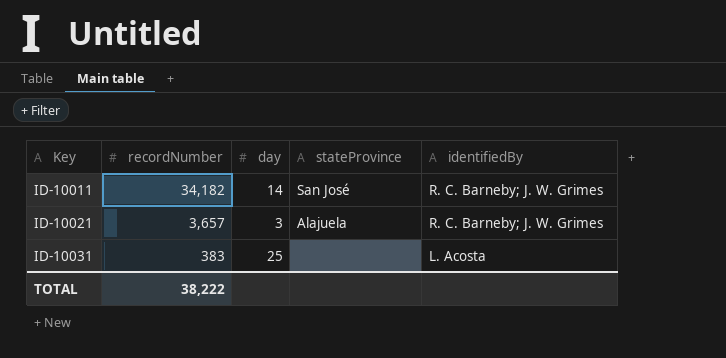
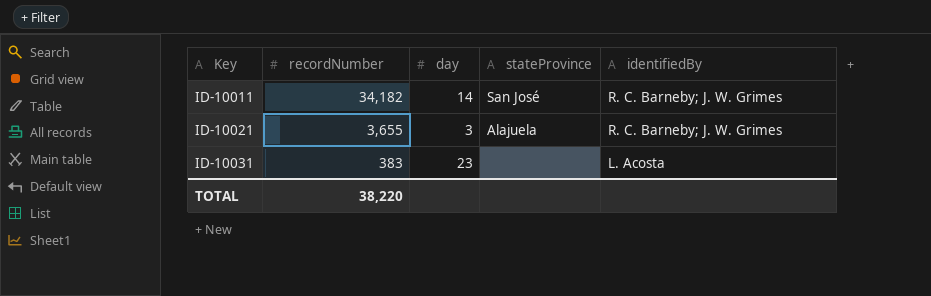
ID-10021 | recordNumber: 3,657 -> 3,655
ID-10031 | day: 25 -> 23
TOTAL | recordNumber: 38,222 -> 38,220

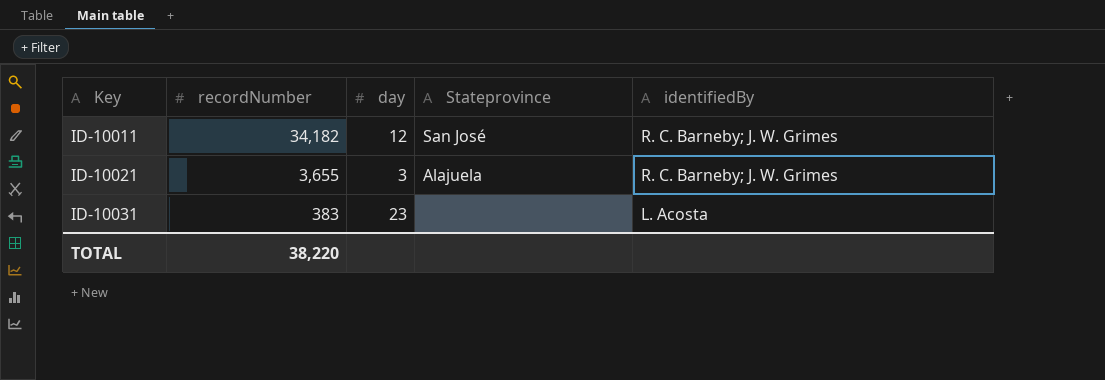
column name: stateProvince -> Stateprovince
ID-10011 | day: 14 -> 12

